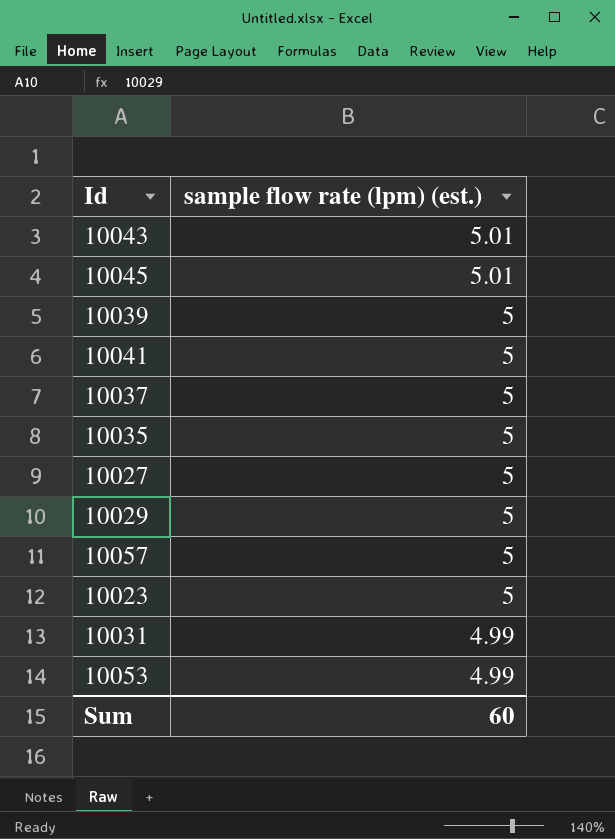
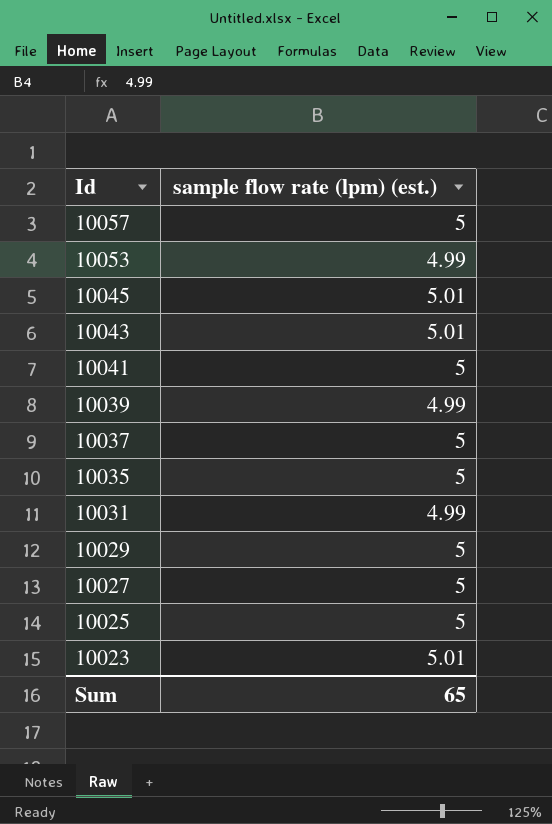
row order: sample flow rate (lpm) (est.) descending -> Id descending
10039 | sample flow rate (lpm) (est.): 5 -> 4.99
row 10025: none -> 5
10023 | sample flow rate (lpm) (est.): 5 -> 5.01
Sum | sample flow rate (lpm) (est.): 60 -> 65

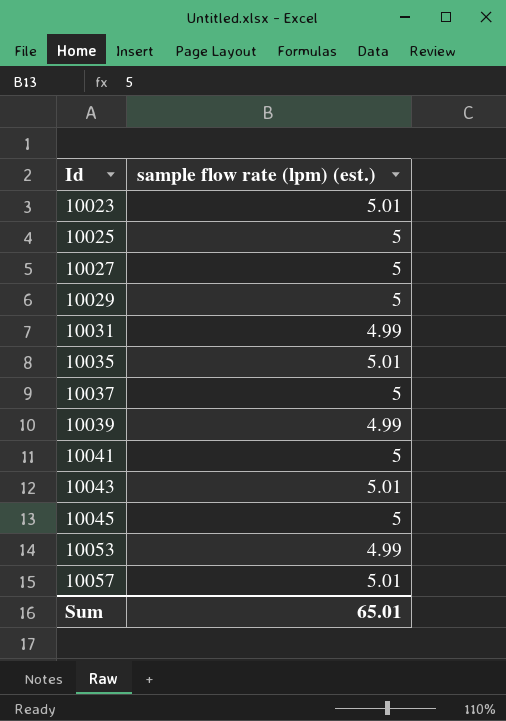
row order: Id descending -> Id ascending
10035 | sample flow rate (lpm) (est.): 5 -> 5.01
10045 | sample flow rate (lpm) (est.): 5.01 -> 5
10057 | sample flow rate (lpm) (est.): 5 -> 5.01
Sum | sample flow rate (lpm) (est.): 65 -> 65.01

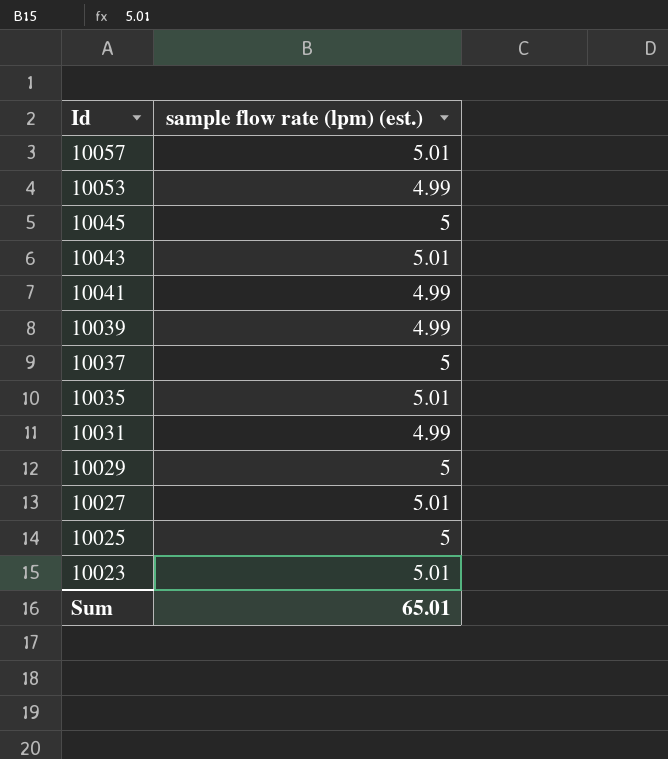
row order: Id ascending -> Id descending
10041 | sample flow rate (lpm) (est.): 5 -> 4.99
10027 | sample flow rate (lpm) (est.): 5 -> 5.01

